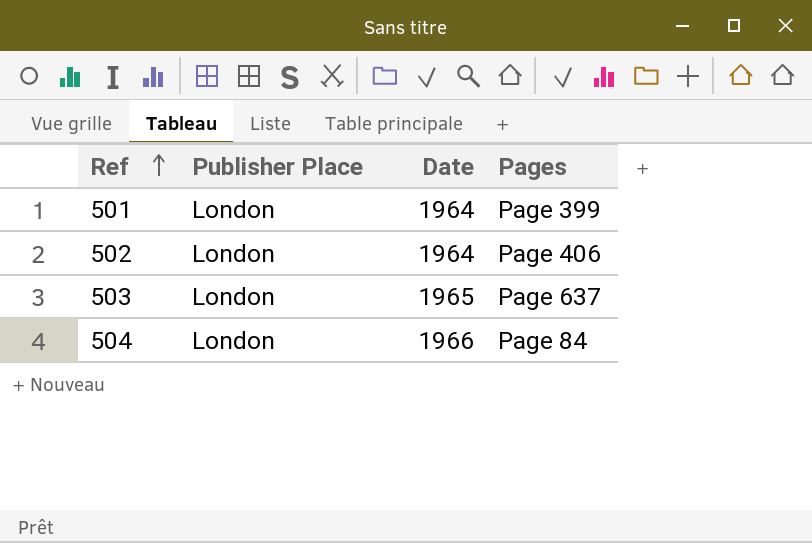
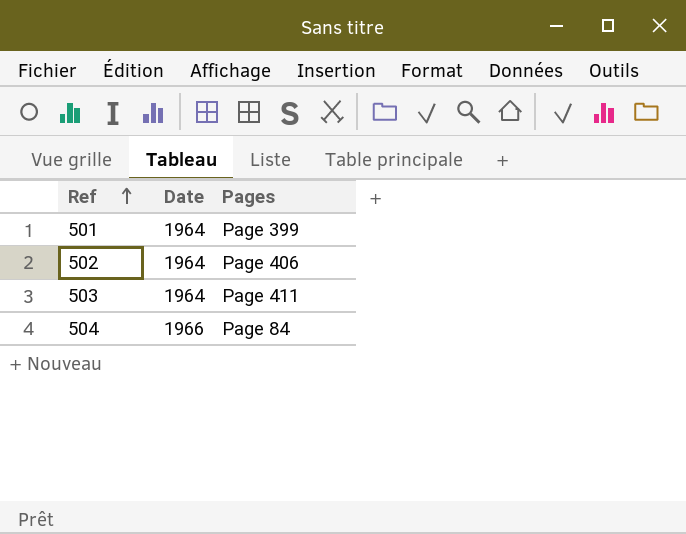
column Publisher Place | position: 2 -> none
503 | Date: 1965 -> 1964
503 | Pages: Page 637 -> Page 411

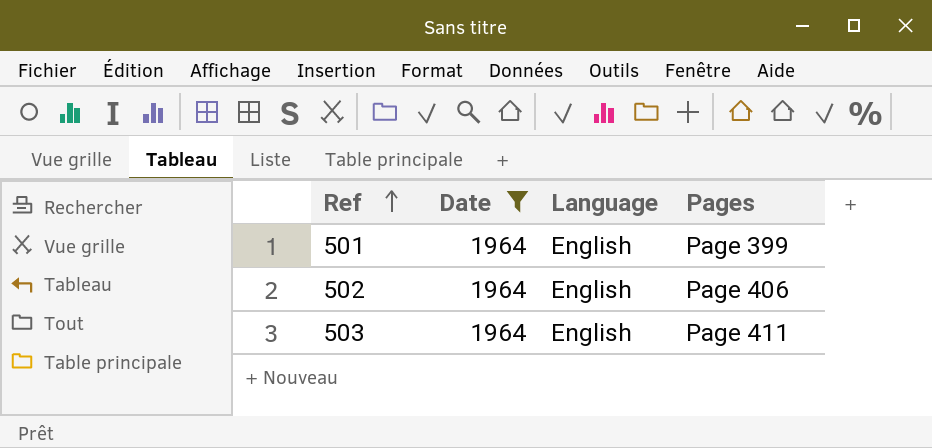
filter: none -> Date = 1964
column Language | position: none -> 3

